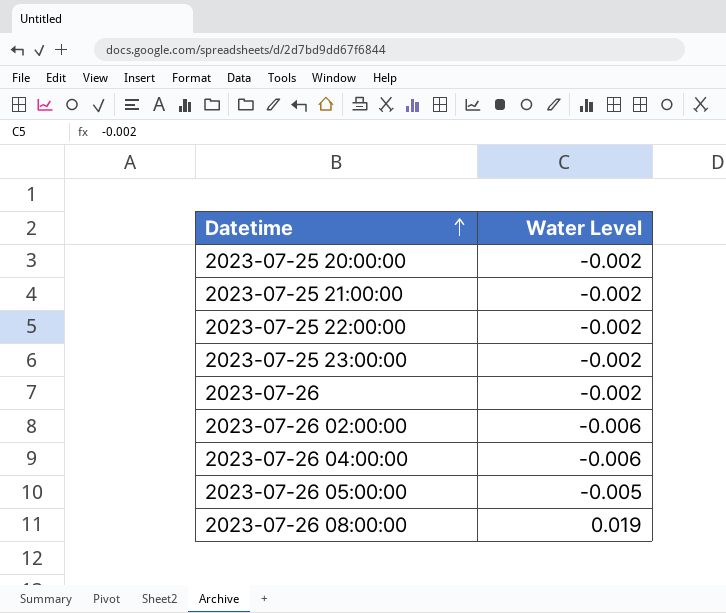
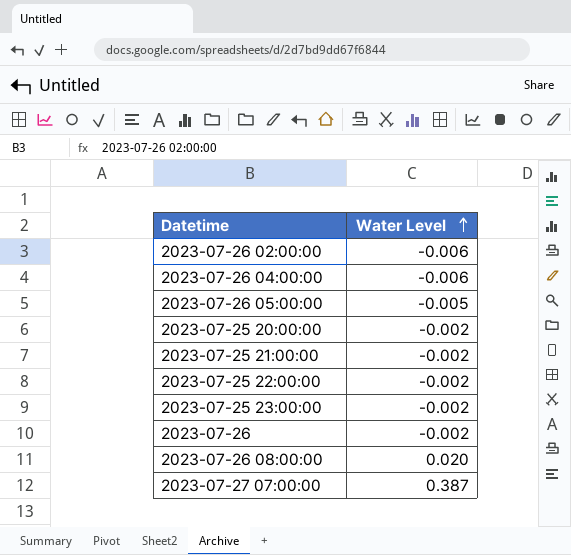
row order: Datetime ascending -> Water Level ascending
2023-07-26 08:00:00 | Water Level: 0.019 -> 0.020
row 2023-07-27 07:00:00: none -> 0.387

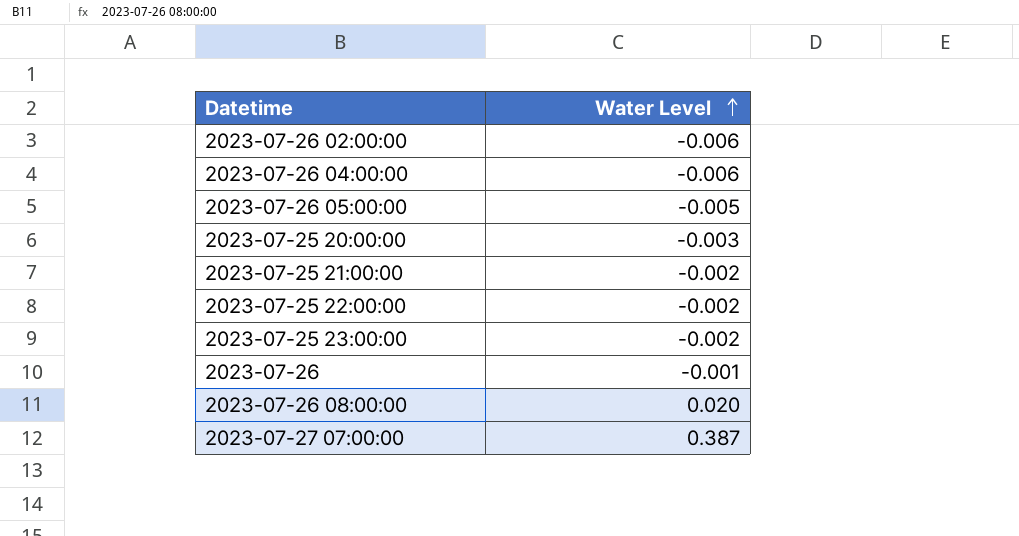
2023-07-25 20:00:00 | Water Level: -0.002 -> -0.003
2023-07-26 | Water Level: -0.002 -> -0.001

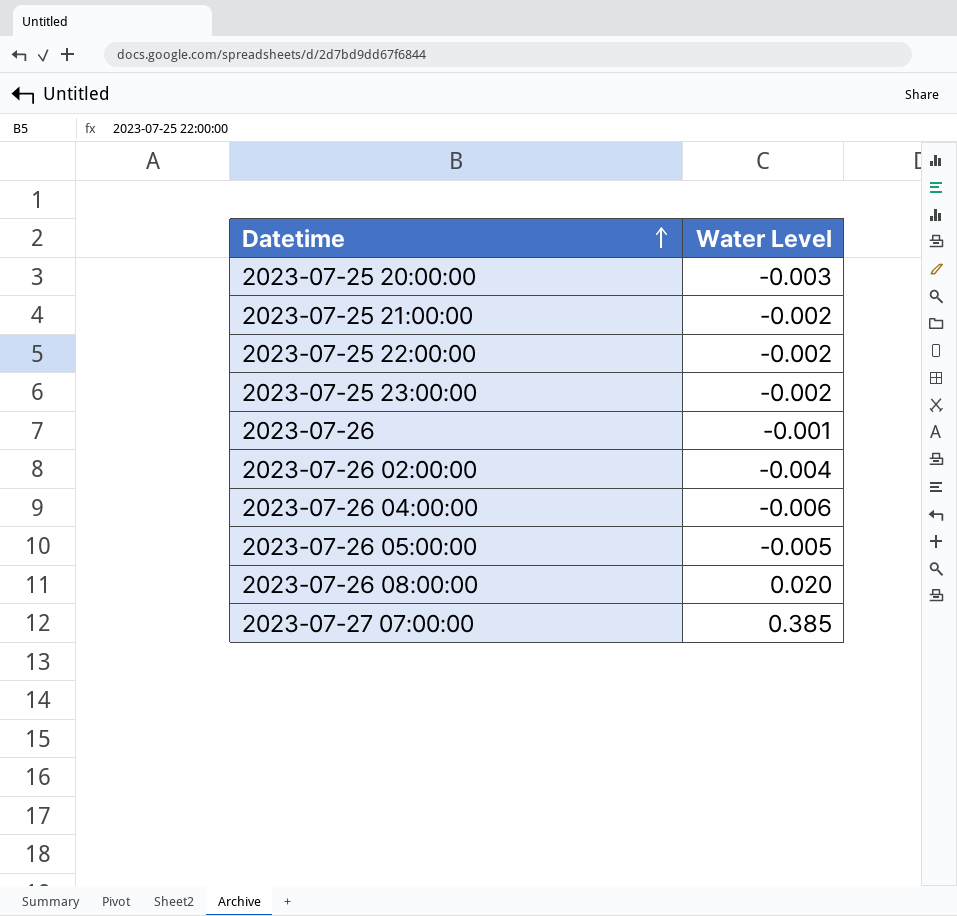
row order: Water Level ascending -> Datetime ascending
2023-07-26 02:00:00 | Water Level: -0.006 -> -0.004
2023-07-27 07:00:00 | Water Level: 0.387 -> 0.385

